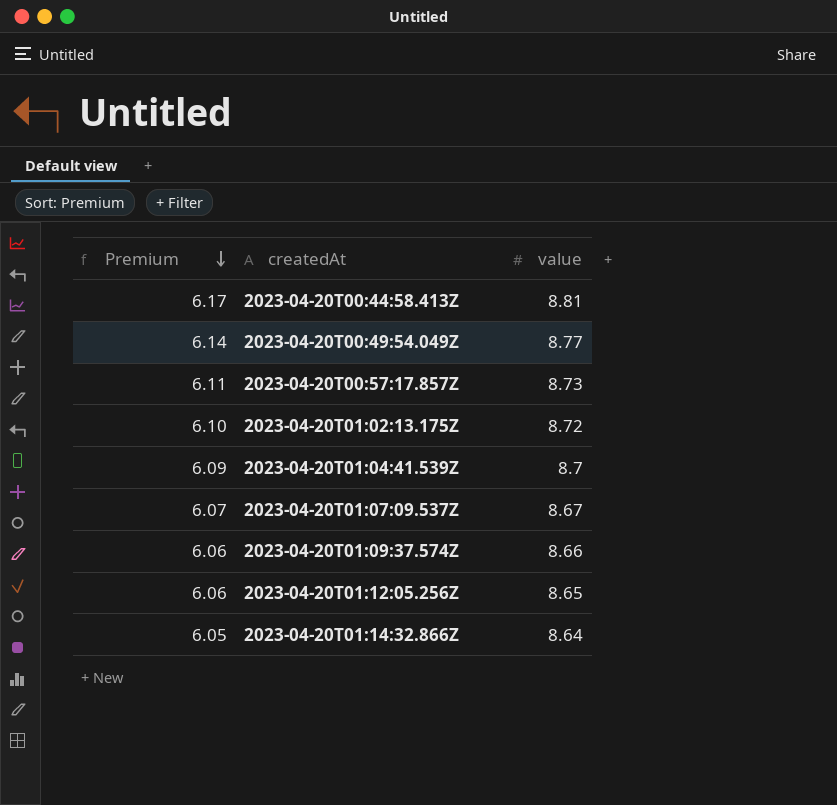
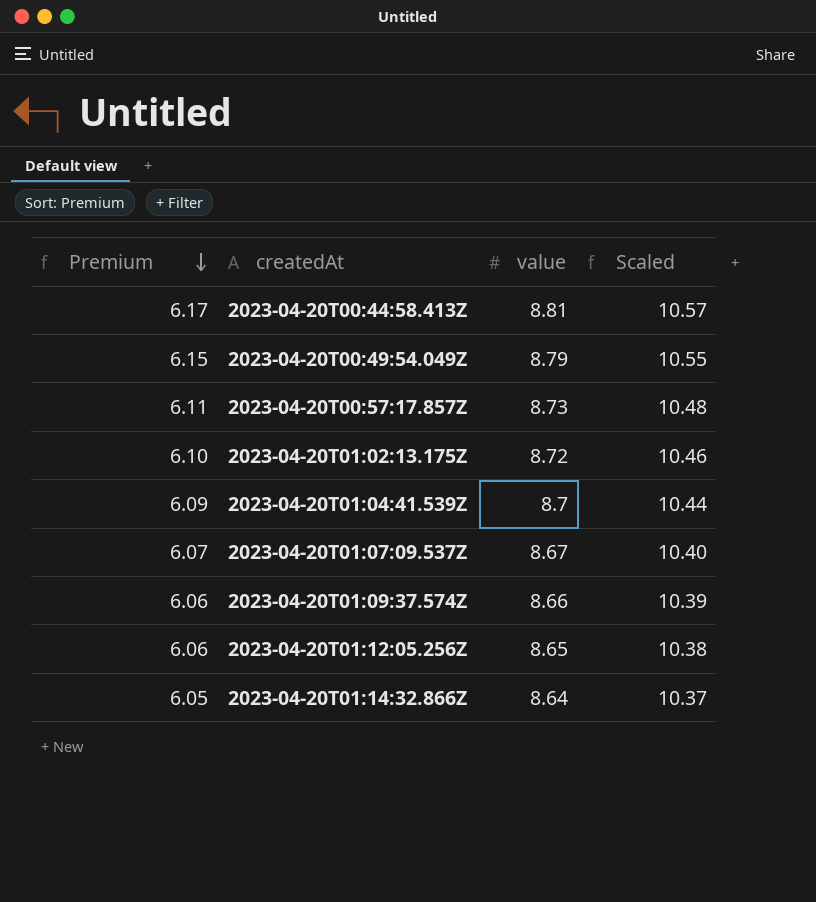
column Scaled | formula: none -> [value] * 1.2
2023-04-20T00:49:54.049Z | Premium: 6.14 -> 6.15
2023-04-20T00:49:54.049Z | value: 8.77 -> 8.79

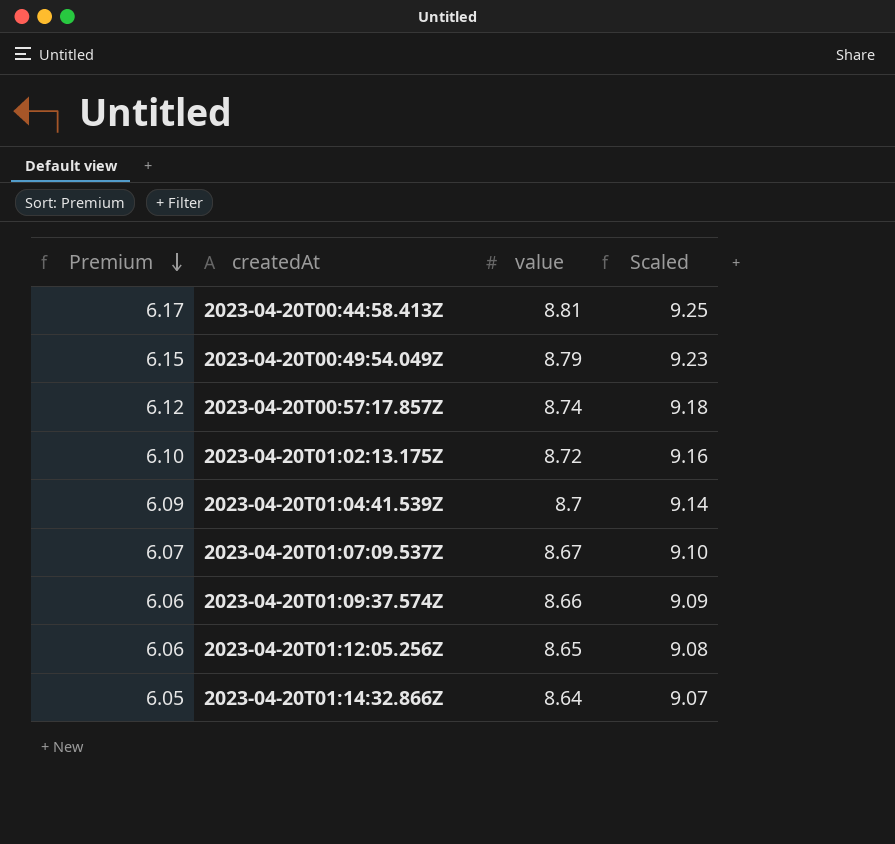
column Scaled | formula: [value] * 1.2 -> [value] * 1.05
2023-04-20T00:57:17.857Z | Premium: 6.11 -> 6.12
2023-04-20T00:57:17.857Z | value: 8.73 -> 8.74

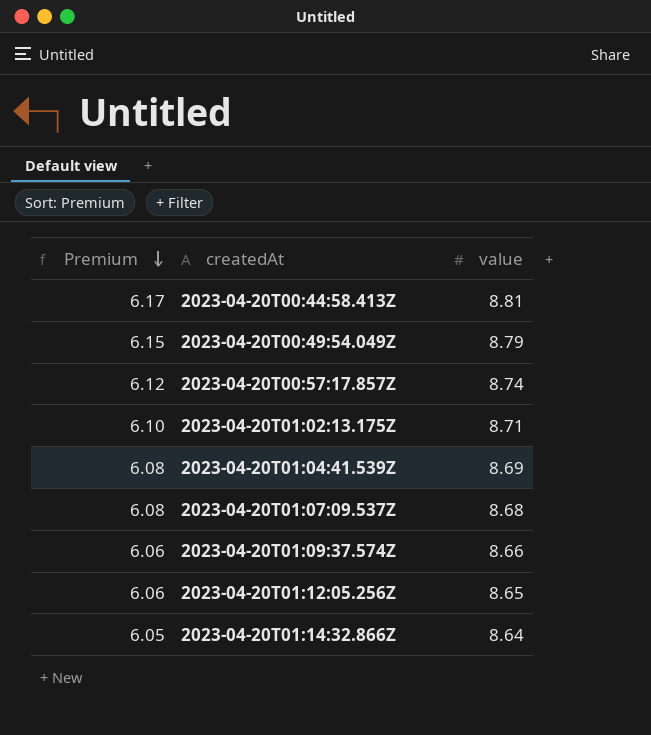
column Scaled | formula: [value] * 1.05 -> none
2023-04-20T01:02:13.175Z | value: 8.72 -> 8.71
2023-04-20T01:04:41.539Z | Premium: 6.09 -> 6.08
2023-04-20T01:04:41.539Z | value: 8.7 -> 8.69
2023-04-20T01:07:09.537Z | Premium: 6.07 -> 6.08
2023-04-20T01:07:09.537Z | value: 8.67 -> 8.68

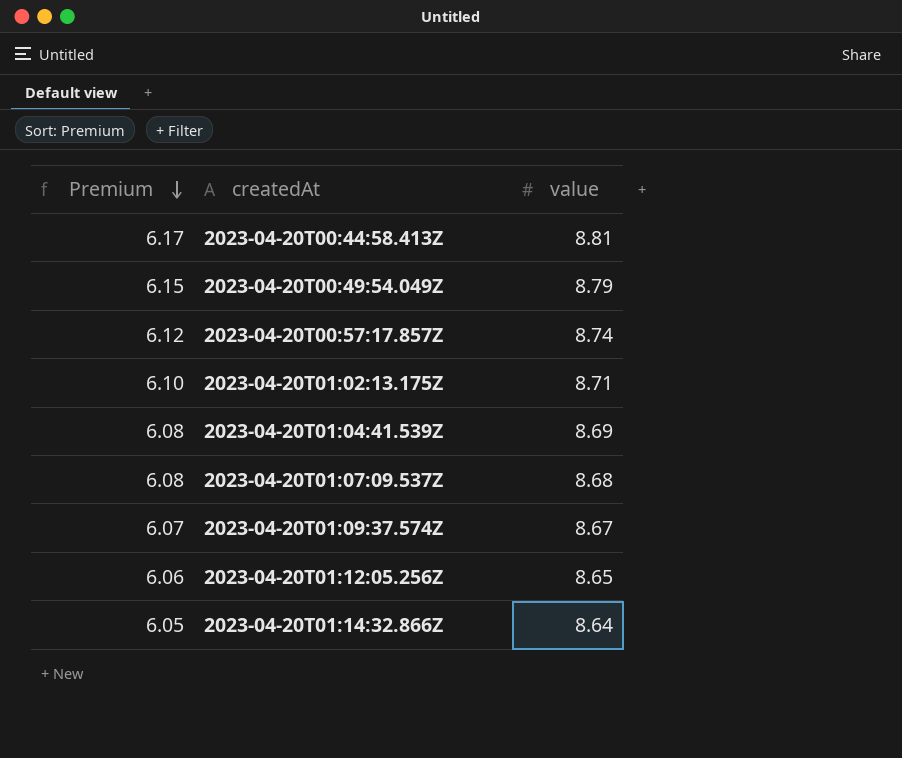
2023-04-20T01:09:37.574Z | Premium: 6.06 -> 6.07
2023-04-20T01:09:37.574Z | value: 8.66 -> 8.67

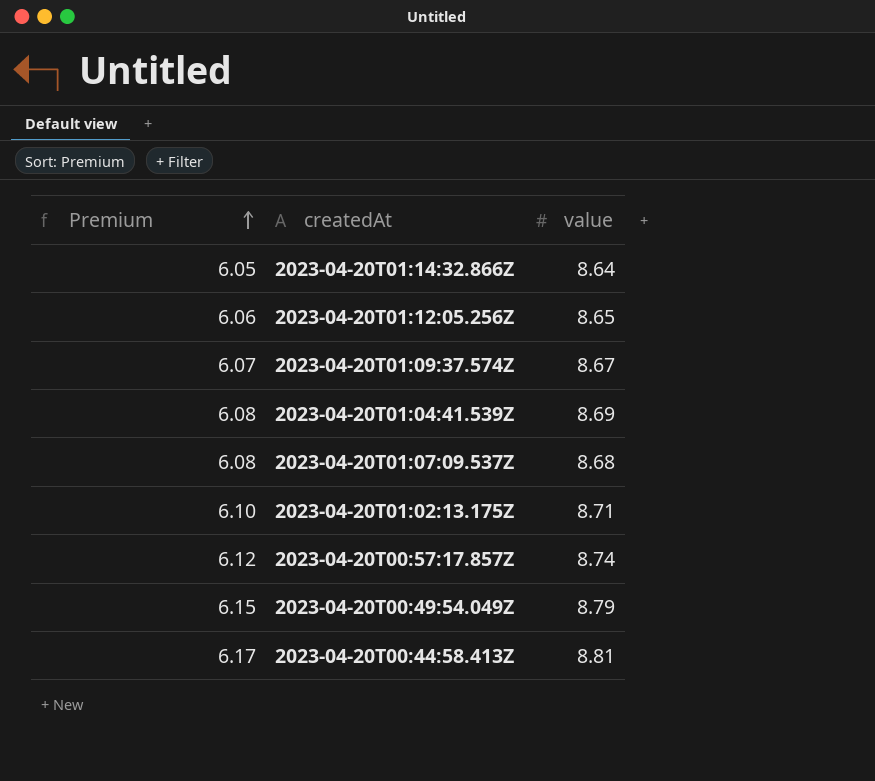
row order: Premium descending -> Premium ascending

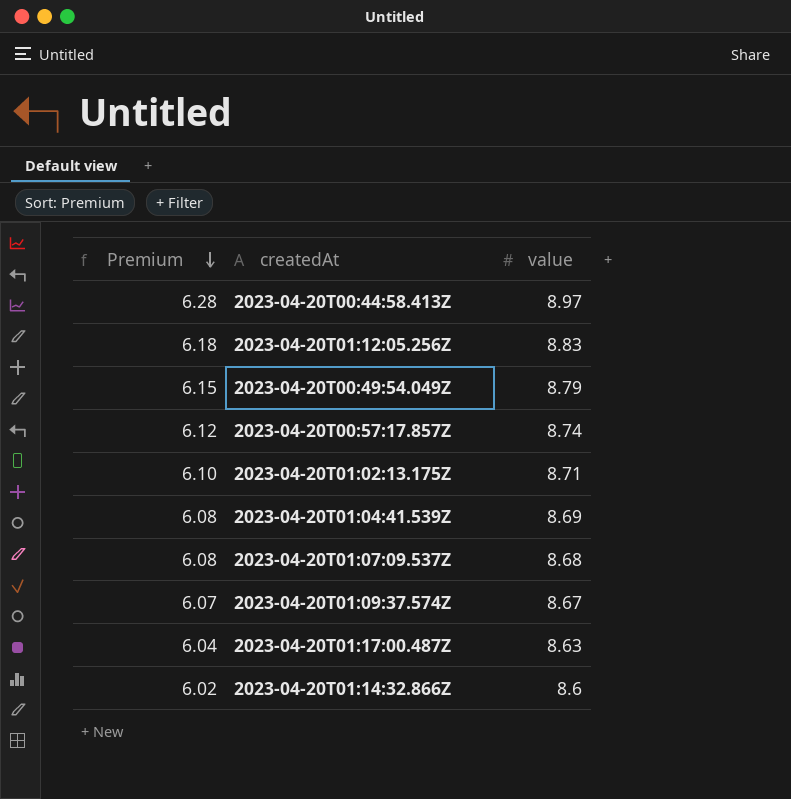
row order: Premium ascending -> Premium descending
2023-04-20T00:44:58.413Z | Premium: 6.17 -> 6.28
2023-04-20T00:44:58.413Z | value: 8.81 -> 8.97
2023-04-20T01:12:05.256Z | Premium: 6.06 -> 6.18
2023-04-20T01:12:05.256Z | value: 8.65 -> 8.83
row 2023-04-20T01:17:00.487Z: none -> 6.04 | 8.63
2023-04-20T01:14:32.866Z | Premium: 6.05 -> 6.02
2023-04-20T01:14:32.866Z | value: 8.64 -> 8.6

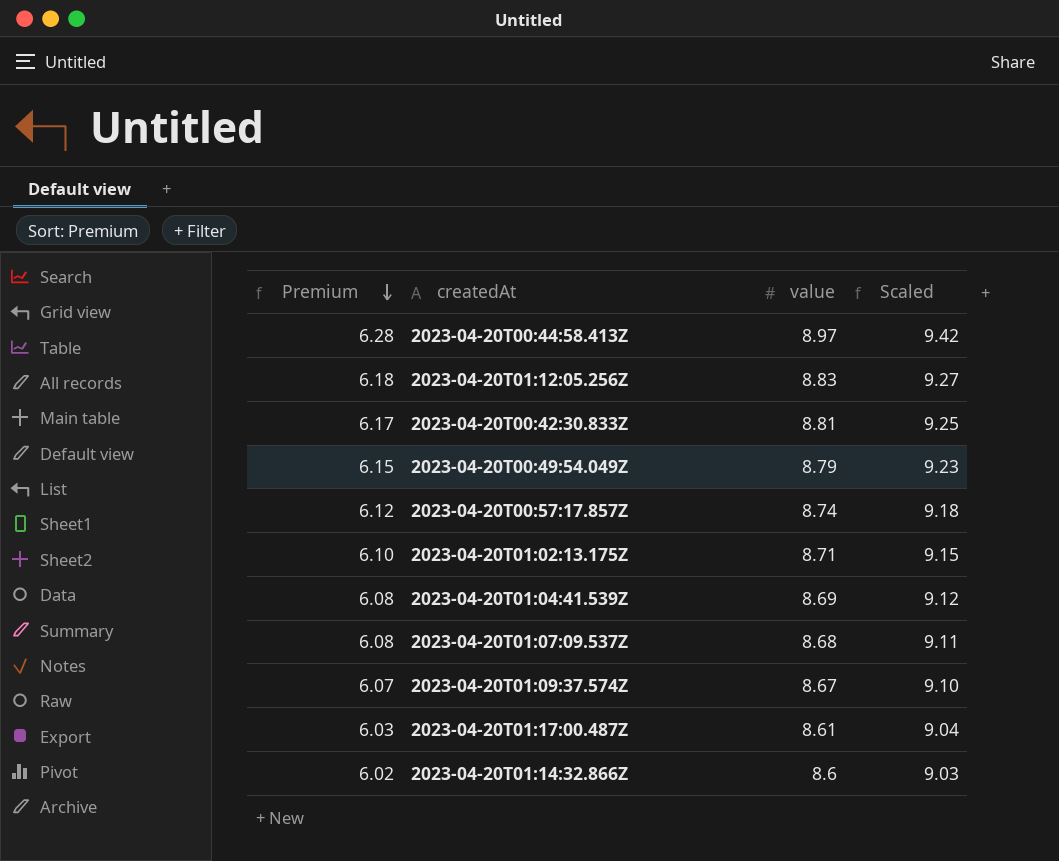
column Scaled | formula: none -> [value] * 1.05
row 2023-04-20T00:42:30.833Z: none -> 6.17 | 8.81 | 9.25
2023-04-20T01:17:00.487Z | Premium: 6.04 -> 6.03
2023-04-20T01:17:00.487Z | value: 8.63 -> 8.61

